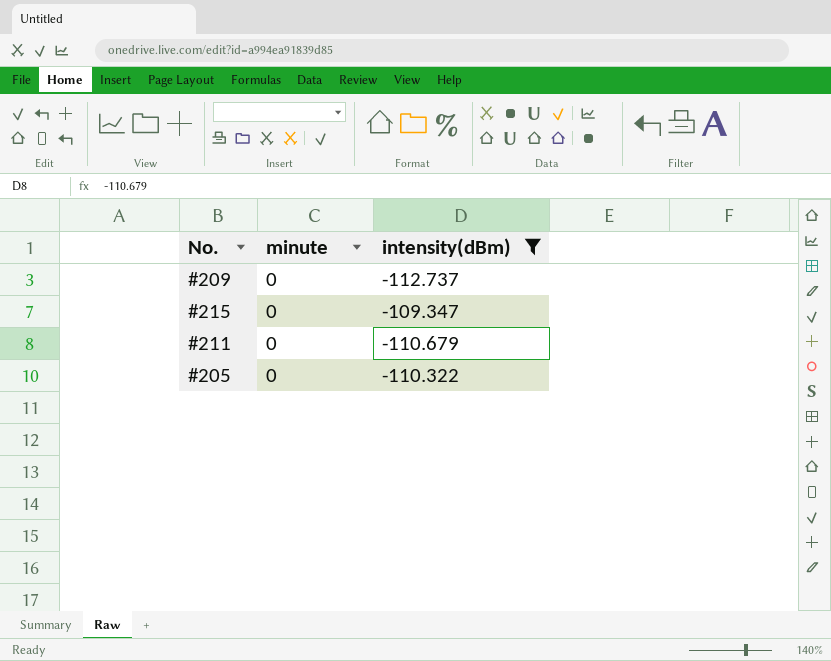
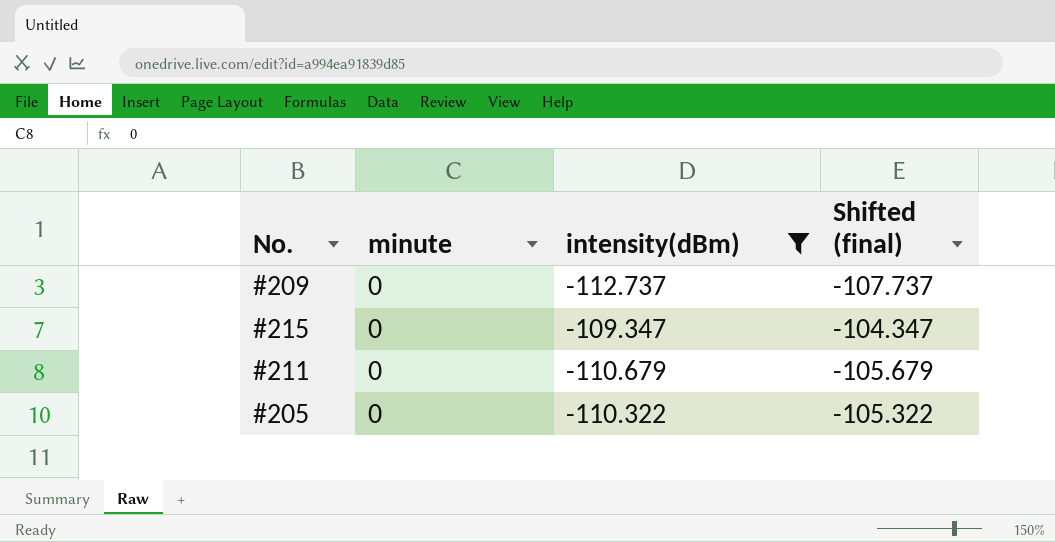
column Shifted (final) | formula: none -> [intensity(dBm)] + 5

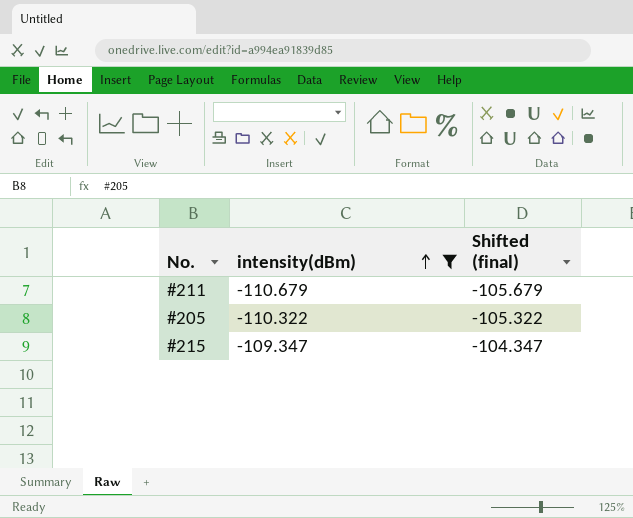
row order: none -> intensity(dBm) ascending
column minute | position: 2 -> none
row #209: 0 | -112.737 | -107.737 -> none

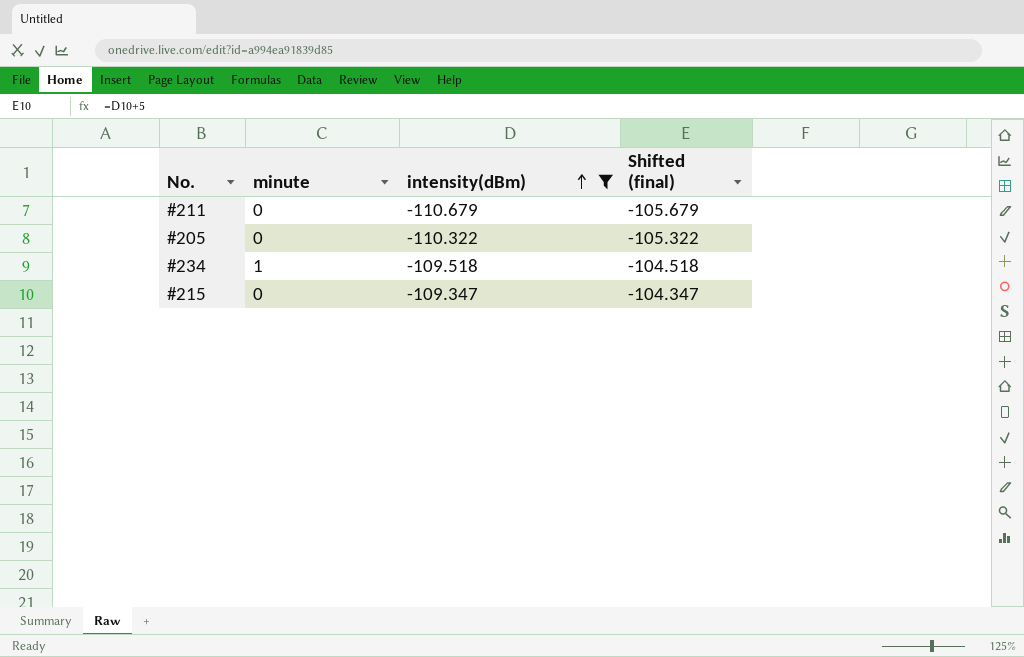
column minute | position: none -> 2
row #234: none -> 1 | -109.518 | -104.518

